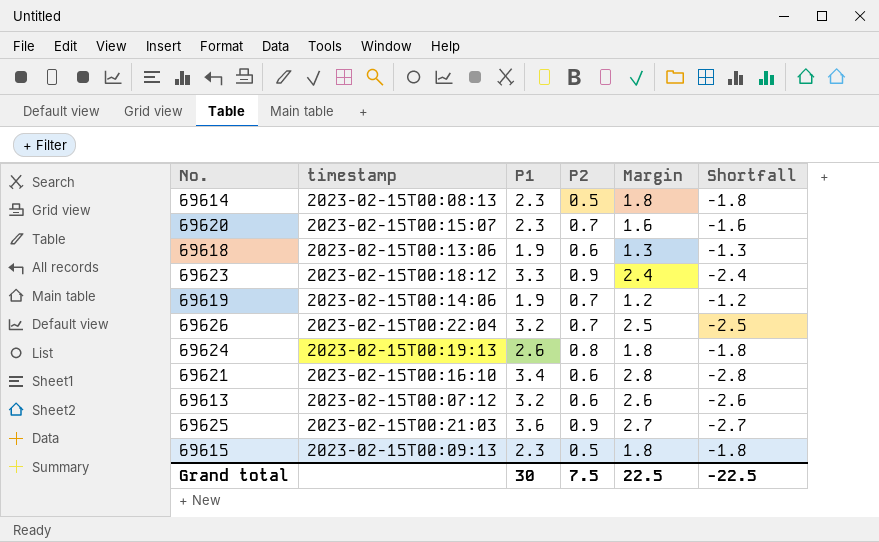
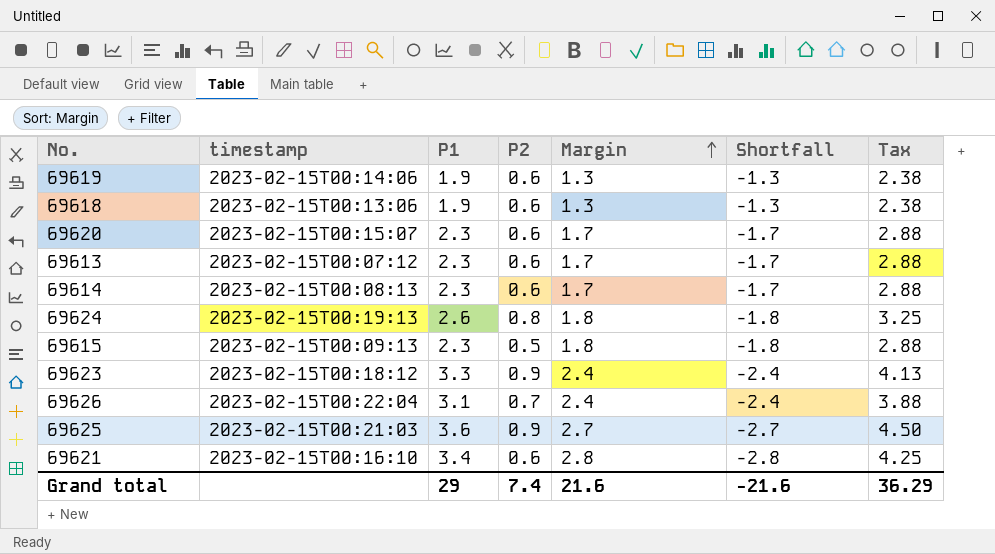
row order: none -> Margin ascending
column Tax | formula: none -> [P1] * 1.25
69619 | P2: 0.7 -> 0.6
69619 | Margin: 1.2 -> 1.3
69619 | Shortfall: -1.2 -> -1.3
69620 | P2: 0.7 -> 0.6
69620 | Margin: 1.6 -> 1.7
69620 | Shortfall: -1.6 -> -1.7
69613 | P1: 3.2 -> 2.3
69613 | Margin: 2.6 -> 1.7
69613 | Shortfall: -2.6 -> -1.7
69614 | P2: 0.5 -> 0.6
69614 | Margin: 1.8 -> 1.7
69614 | Shortfall: -1.8 -> -1.7
69626 | P1: 3.2 -> 3.1
69626 | Margin: 2.5 -> 2.4
69626 | Shortfall: -2.5 -> -2.4
Grand total | P1: 30 -> 29
Grand total | P2: 7.5 -> 7.4
Grand total | Margin: 22.5 -> 21.6
Grand total | Shortfall: -22.5 -> -21.6

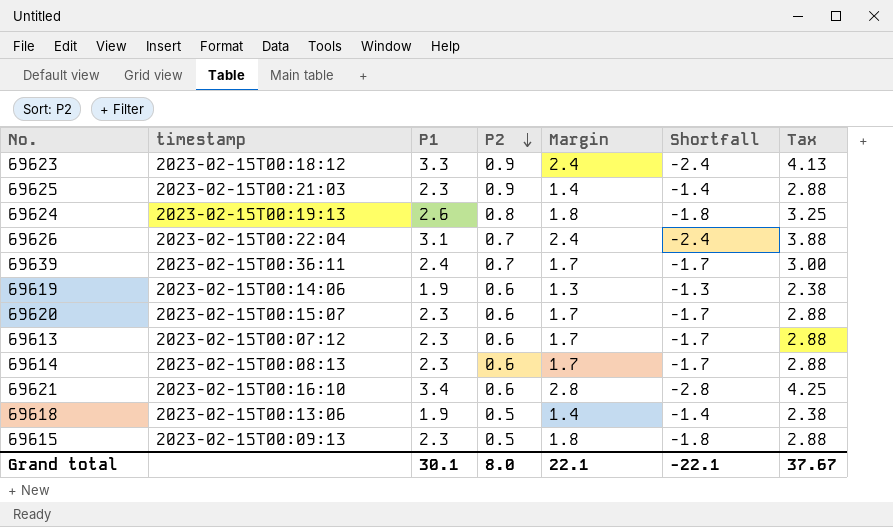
row order: Margin ascending -> P2 descending
69625 | P1: 3.6 -> 2.3
69625 | Margin: 2.7 -> 1.4
69625 | Shortfall: -2.7 -> -1.4
69625 | Tax: 4.50 -> 2.88
row 69639: none -> 2023-02-15T00:36:11 | 2.4 | 0.7 | 1.7 | -1.7 | 3.00
69618 | P2: 0.6 -> 0.5
69618 | Margin: 1.3 -> 1.4
69618 | Shortfall: -1.3 -> -1.4
Grand total | P1: 29 -> 30.1
Grand total | P2: 7.4 -> 8.0
Grand total | Margin: 21.6 -> 22.1
Grand total | Shortfall: -21.6 -> -22.1
Grand total | Tax: 36.29 -> 37.67

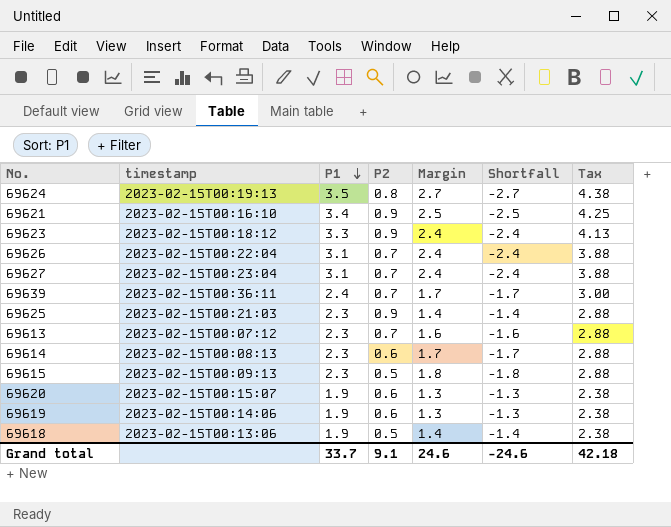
row order: P2 descending -> P1 descending
69624 | P1: 2.6 -> 3.5
69624 | Margin: 1.8 -> 2.7
69624 | Shortfall: -1.8 -> -2.7
69624 | Tax: 3.25 -> 4.38
69621 | P2: 0.6 -> 0.9
69621 | Margin: 2.8 -> 2.5
69621 | Shortfall: -2.8 -> -2.5
row 69627: none -> 2023-02-15T00:23:04 | 3.1 | 0.7 | 2.4 | -2.4 | 3.88
69613 | P2: 0.6 -> 0.7
69613 | Margin: 1.7 -> 1.6
69613 | Shortfall: -1.7 -> -1.6
69620 | P1: 2.3 -> 1.9
69620 | Margin: 1.7 -> 1.3
69620 | Shortfall: -1.7 -> -1.3
69620 | Tax: 2.88 -> 2.38
Grand total | P1: 30.1 -> 33.7
Grand total | P2: 8.0 -> 9.1
Grand total | Margin: 22.1 -> 24.6
Grand total | Shortfall: -22.1 -> -24.6
Grand total | Tax: 37.67 -> 42.18

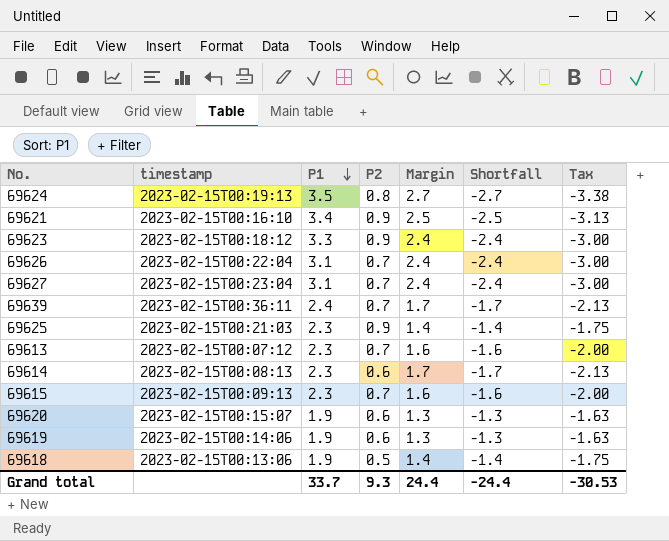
column Tax | formula: [P1] * 1.25 -> [Shortfall] * 1.25
69615 | P2: 0.5 -> 0.7
69615 | Margin: 1.8 -> 1.6
69615 | Shortfall: -1.8 -> -1.6
Grand total | P2: 9.1 -> 9.3
Grand total | Margin: 24.6 -> 24.4
Grand total | Shortfall: -24.6 -> -24.4
Grand total | Tax: 42.18 -> -30.53

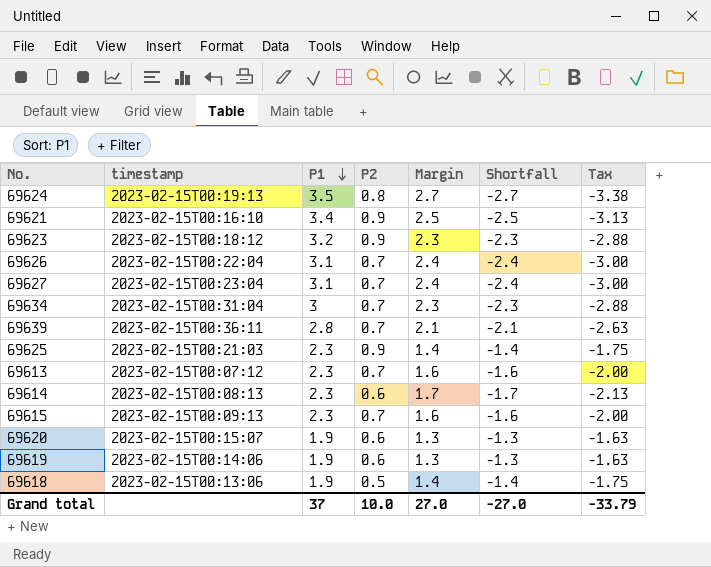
69623 | P1: 3.3 -> 3.2
69623 | Margin: 2.4 -> 2.3
69623 | Shortfall: -2.4 -> -2.3
69623 | Tax: -3.00 -> -2.88
row 69634: none -> 2023-02-15T00:31:04 | 3 | 0.7 | 2.3 | -2.3 | -2.88
69639 | P1: 2.4 -> 2.8
69639 | Margin: 1.7 -> 2.1
69639 | Shortfall: -1.7 -> -2.1
69639 | Tax: -2.13 -> -2.63
Grand total | P1: 33.7 -> 37
Grand total | P2: 9.3 -> 10.0
Grand total | Margin: 24.4 -> 27.0
Grand total | Shortfall: -24.4 -> -27.0
Grand total | Tax: -30.53 -> -33.79

